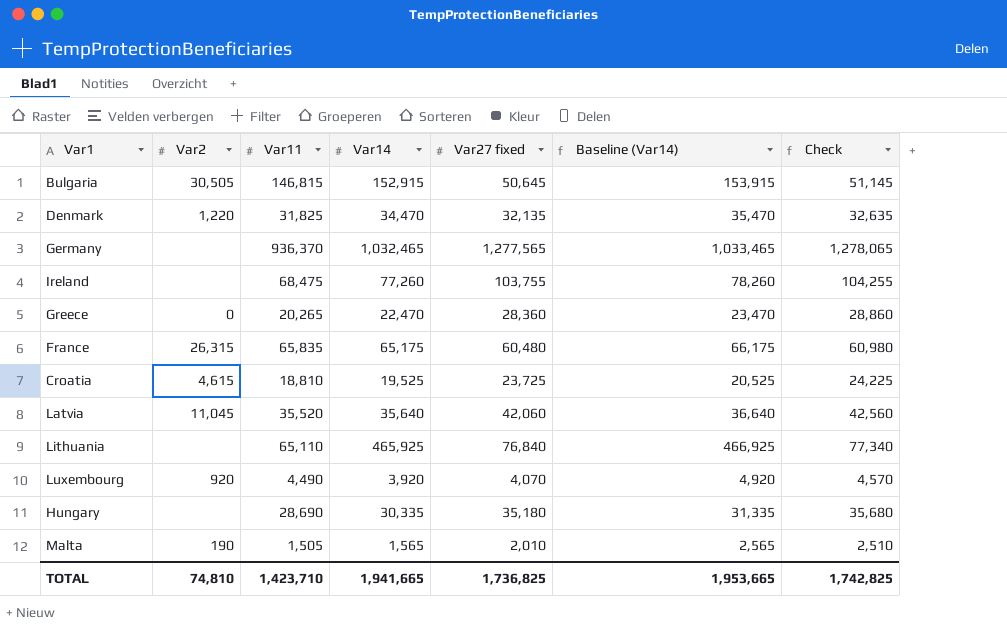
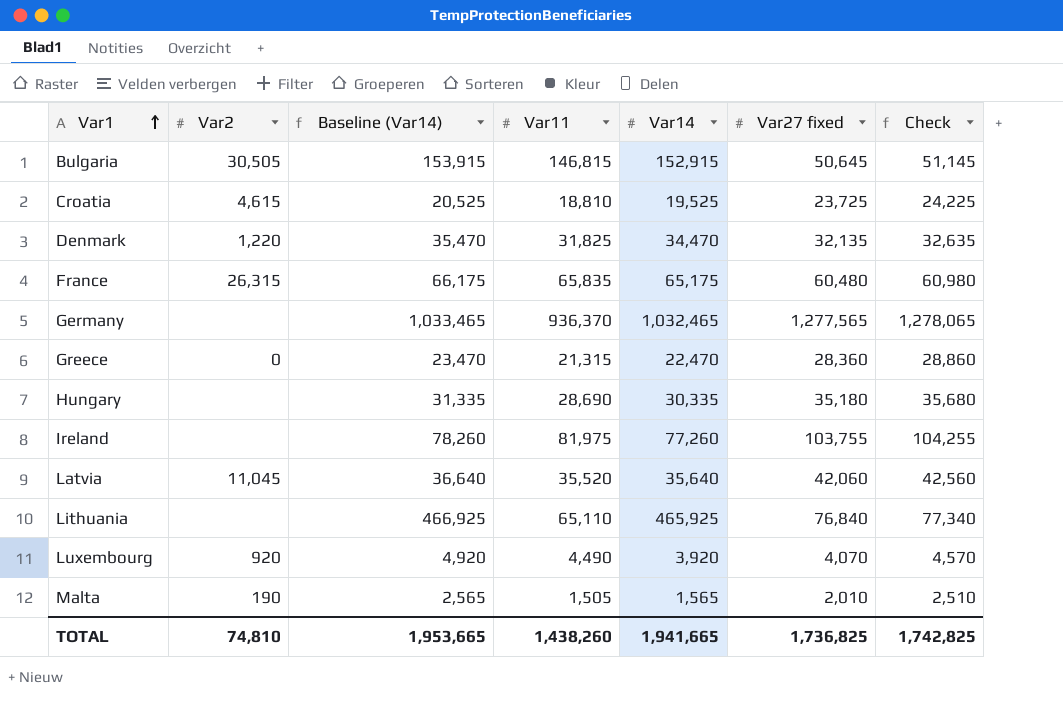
row order: none -> Var1 ascending
column Baseline (Var14) | position: 6 -> 3
Greece | Var11: 20,265 -> 21,315
Ireland | Var11: 68,475 -> 81,975
TOTAL | Var11: 1,423,710 -> 1,438,260

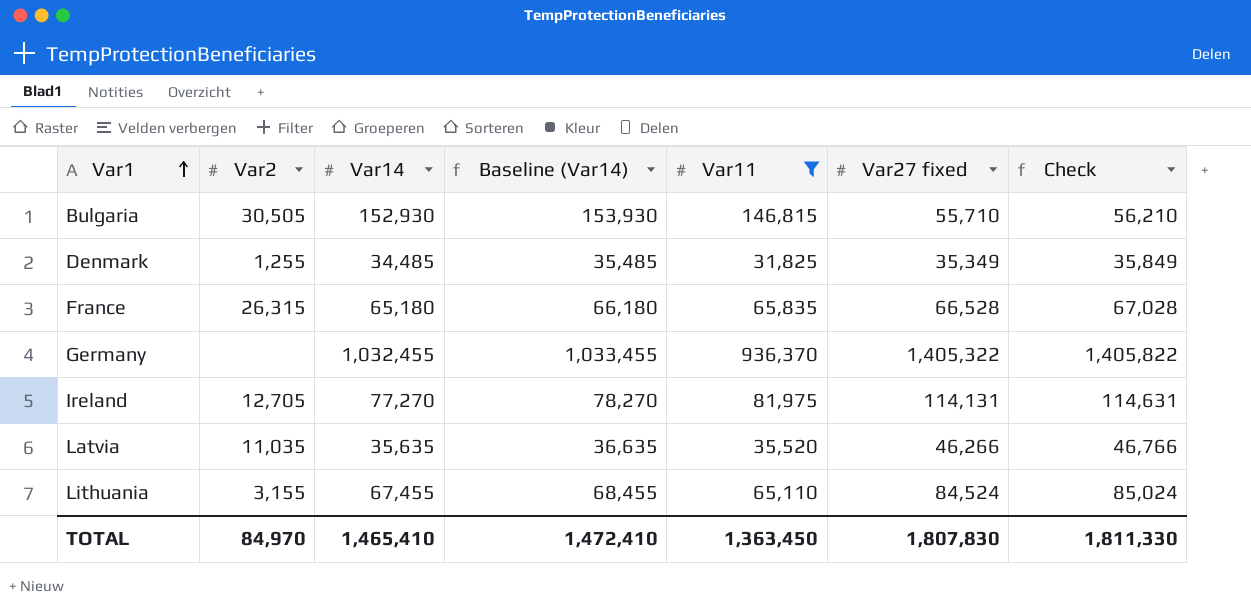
filter: none -> Var11 >= 31,825
column Var14 | position: 5 -> 3
Bulgaria | Var14: 152,915 -> 152,930
Bulgaria | Baseline (Var14): 153,915 -> 153,930
Bulgaria | Var27 fixed: 50,645 -> 55,710
Bulgaria | Check: 51,145 -> 56,210
Denmark | Var2: 1,220 -> 1,255
Denmark | Var14: 34,470 -> 34,485
Denmark | Baseline (Var14): 35,470 -> 35,485
Denmark | Var27 fixed: 32,135 -> 35,349
Denmark | Check: 32,635 -> 35,849
France | Var14: 65,175 -> 65,180
France | Baseline (Var14): 66,175 -> 66,180
France | Var27 fixed: 60,480 -> 66,528
France | Check: 60,980 -> 67,028
Germany | Var14: 1,032,465 -> 1,032,455
Germany | Baseline (Var14): 1,033,465 -> 1,033,455
Germany | Var27 fixed: 1,277,565 -> 1,405,322
Germany | Check: 1,278,065 -> 1,405,822
Ireland | Var2: none -> 12,705
Ireland | Var14: 77,260 -> 77,270
Ireland | Baseline (Var14): 78,260 -> 78,270
Ireland | Var27 fixed: 103,755 -> 114,131
Ireland | Check: 104,255 -> 114,631
Latvia | Var2: 11,045 -> 11,035
Latvia | Var14: 35,640 -> 35,635
Latvia | Baseline (Var14): 36,640 -> 36,635
Latvia | Var27 fixed: 42,060 -> 46,266
Latvia | Check: 42,560 -> 46,766
Lithuania | Var2: none -> 3,155
Lithuania | Var14: 465,925 -> 67,455
Lithuania | Baseline (Var14): 466,925 -> 68,455
Lithuania | Var27 fixed: 76,840 -> 84,524
Lithuania | Check: 77,340 -> 85,024
TOTAL | Var2: 74,810 -> 84,970
TOTAL | Var14: 1,941,665 -> 1,465,410
TOTAL | Baseline (Var14): 1,953,665 -> 1,472,410
TOTAL | Var11: 1,438,260 -> 1,363,450
TOTAL | Var27 fixed: 1,736,825 -> 1,807,830
TOTAL | Check: 1,742,825 -> 1,811,330

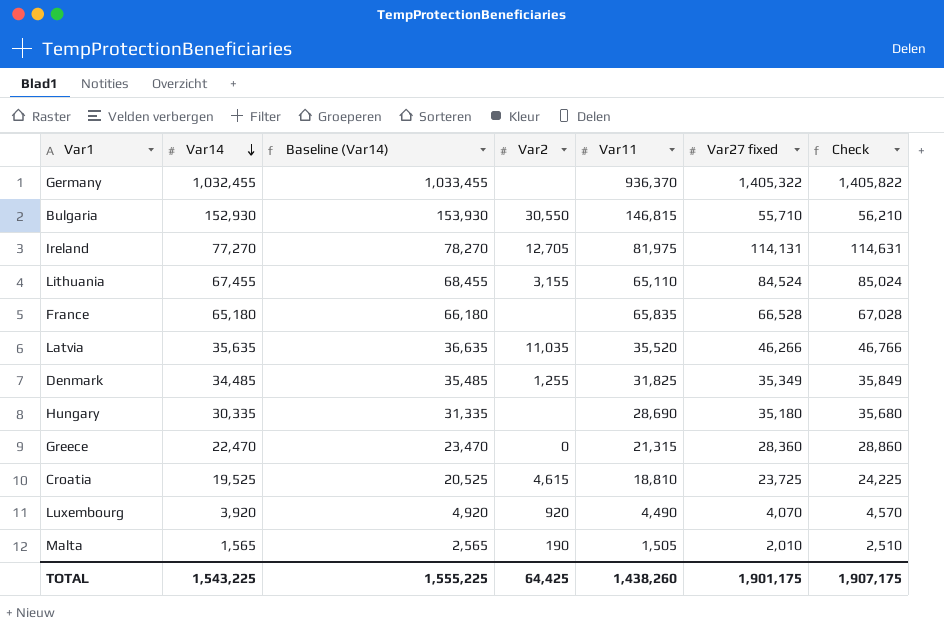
filter: Var11 >= 31,825 -> none
row order: Var1 ascending -> Var14 descending
column Var2 | position: 2 -> 4
Bulgaria | Var2: 30,505 -> 30,550
France | Var2: 26,315 -> none
TOTAL | Var14: 1,465,410 -> 1,543,225
TOTAL | Baseline (Var14): 1,472,410 -> 1,555,225
TOTAL | Var2: 84,970 -> 64,425
TOTAL | Var11: 1,363,450 -> 1,438,260
TOTAL | Var27 fixed: 1,807,830 -> 1,901,175
TOTAL | Check: 1,811,330 -> 1,907,175

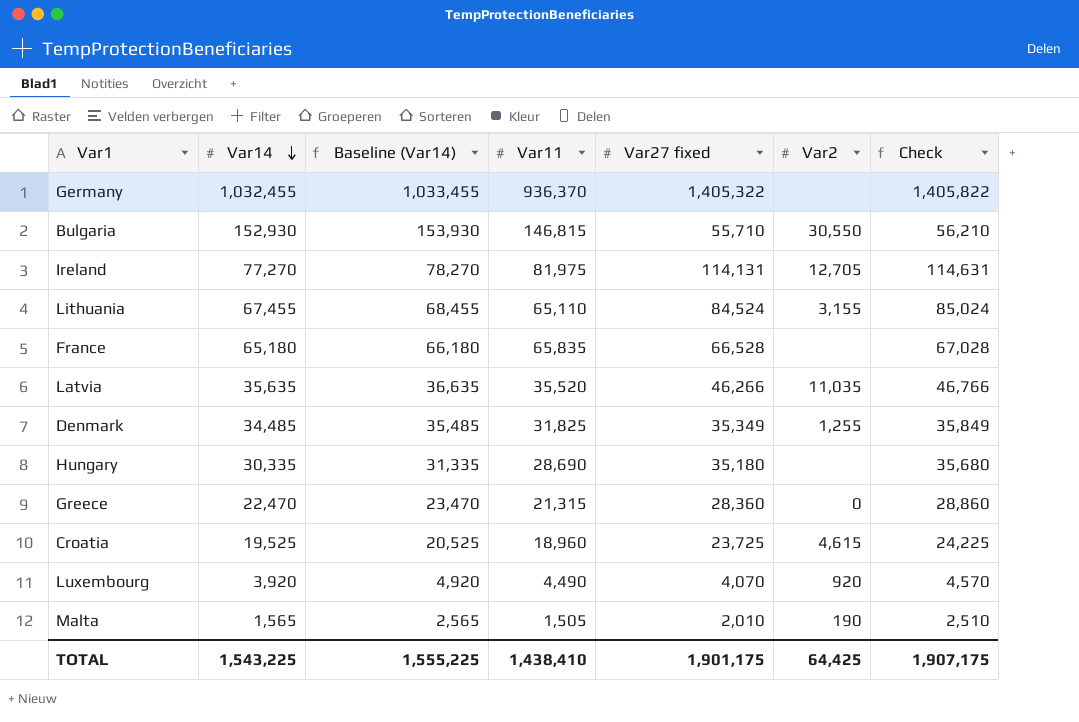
column Var2 | position: 4 -> 6
Croatia | Var11: 18,810 -> 18,960
TOTAL | Var11: 1,438,260 -> 1,438,410

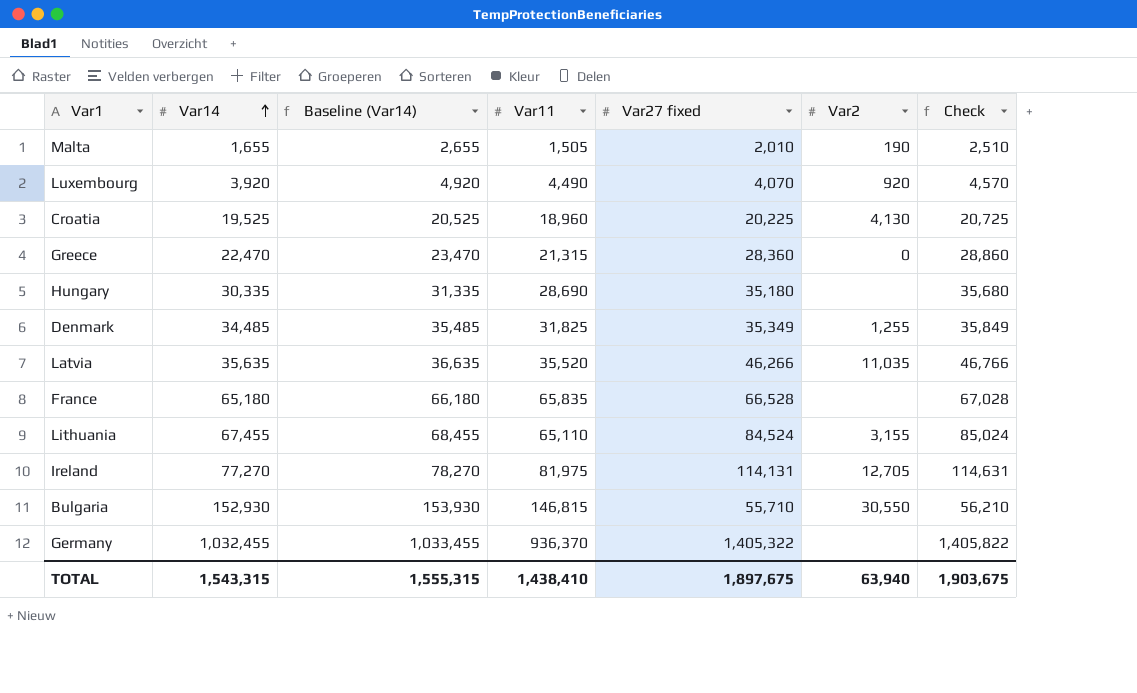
row order: Var14 descending -> Var14 ascending
Malta | Var14: 1,565 -> 1,655
Malta | Baseline (Var14): 2,565 -> 2,655
Croatia | Var27 fixed: 23,725 -> 20,225
Croatia | Var2: 4,615 -> 4,130
Croatia | Check: 24,225 -> 20,725
TOTAL | Var14: 1,543,225 -> 1,543,315
TOTAL | Baseline (Var14): 1,555,225 -> 1,555,315
TOTAL | Var27 fixed: 1,901,175 -> 1,897,675
TOTAL | Var2: 64,425 -> 63,940
TOTAL | Check: 1,907,175 -> 1,903,675

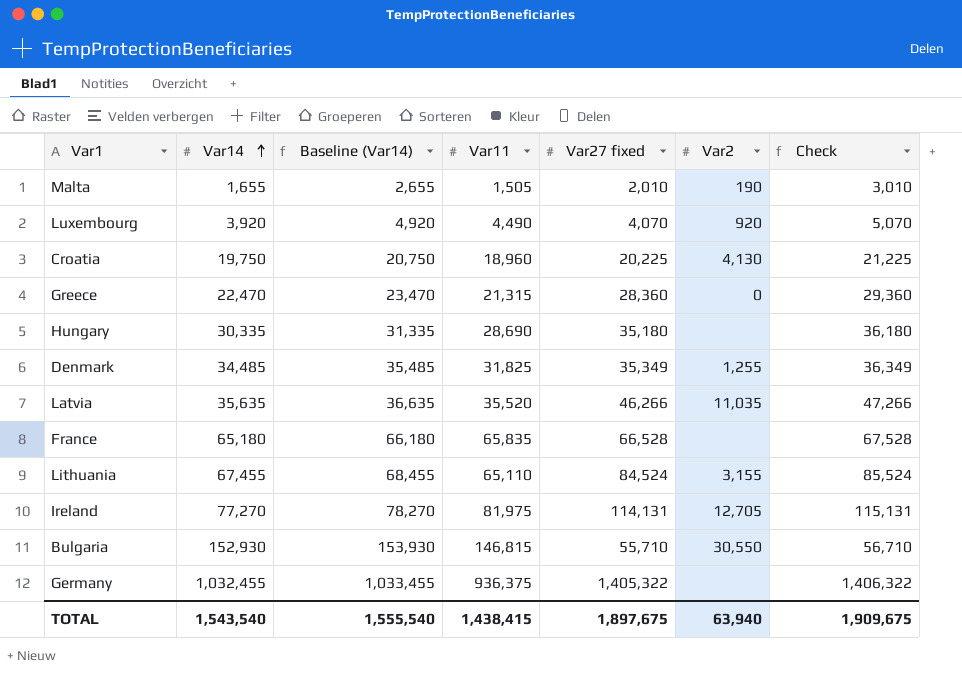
column Check | formula: [Var27 fixed] + 500 -> [Var27 fixed] + 1000
Croatia | Var14: 19,525 -> 19,750
Croatia | Baseline (Var14): 20,525 -> 20,750
Germany | Var11: 936,370 -> 936,375
TOTAL | Var14: 1,543,315 -> 1,543,540
TOTAL | Baseline (Var14): 1,555,315 -> 1,555,540
TOTAL | Var11: 1,438,410 -> 1,438,415
TOTAL | Check: 1,903,675 -> 1,909,675

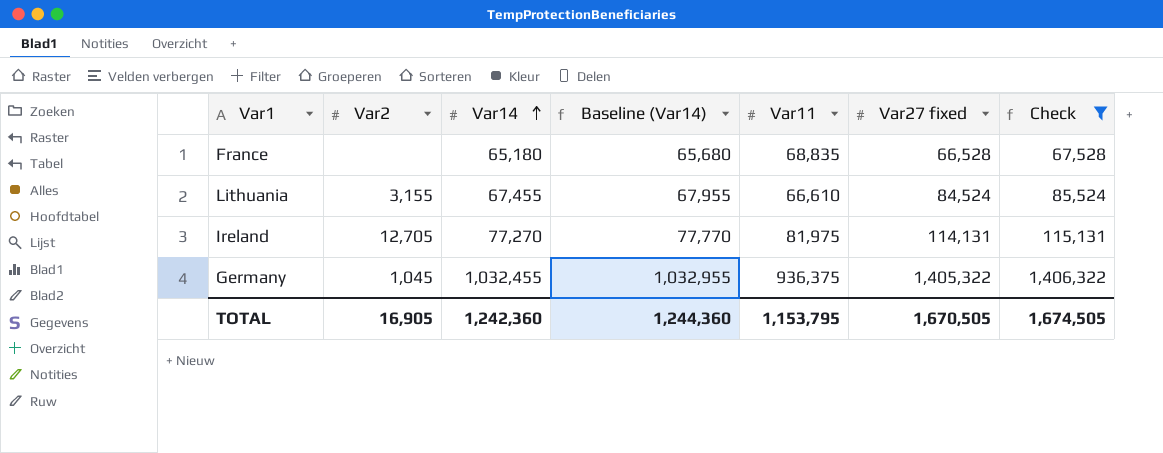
filter: none -> Check >= 67,528
column Var2 | position: 6 -> 2
column Baseline (Var14) | formula: [Var14] + 1000 -> [Var14] + 500
France | Var11: 65,835 -> 68,835
Lithuania | Var11: 65,110 -> 66,610
Germany | Var2: none -> 1,045
TOTAL | Var2: 63,940 -> 16,905
TOTAL | Var14: 1,543,540 -> 1,242,360
TOTAL | Baseline (Var14): 1,555,540 -> 1,244,360
TOTAL | Var11: 1,438,415 -> 1,153,795
TOTAL | Var27 fixed: 1,897,675 -> 1,670,505
TOTAL | Check: 1,909,675 -> 1,674,505

